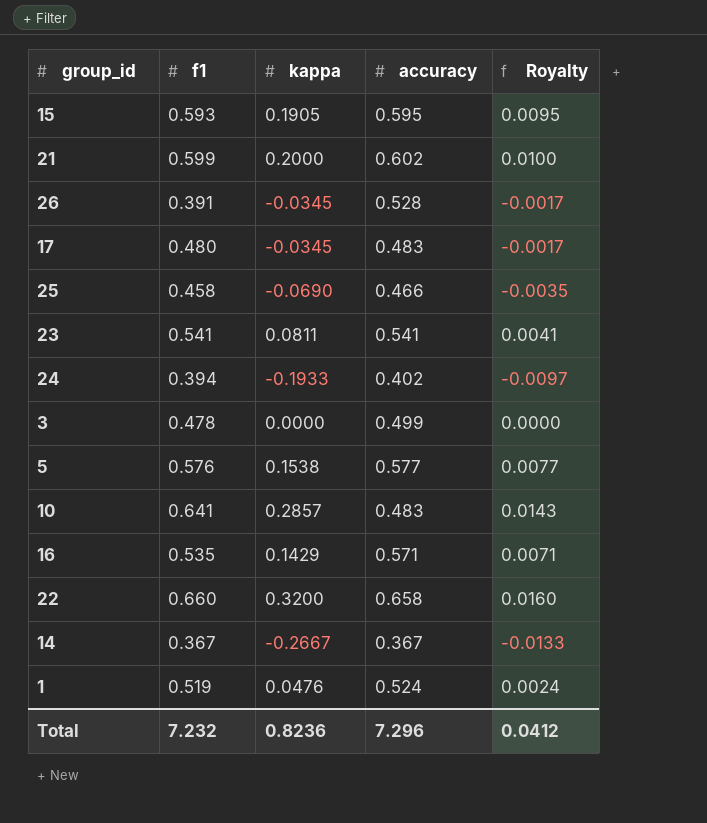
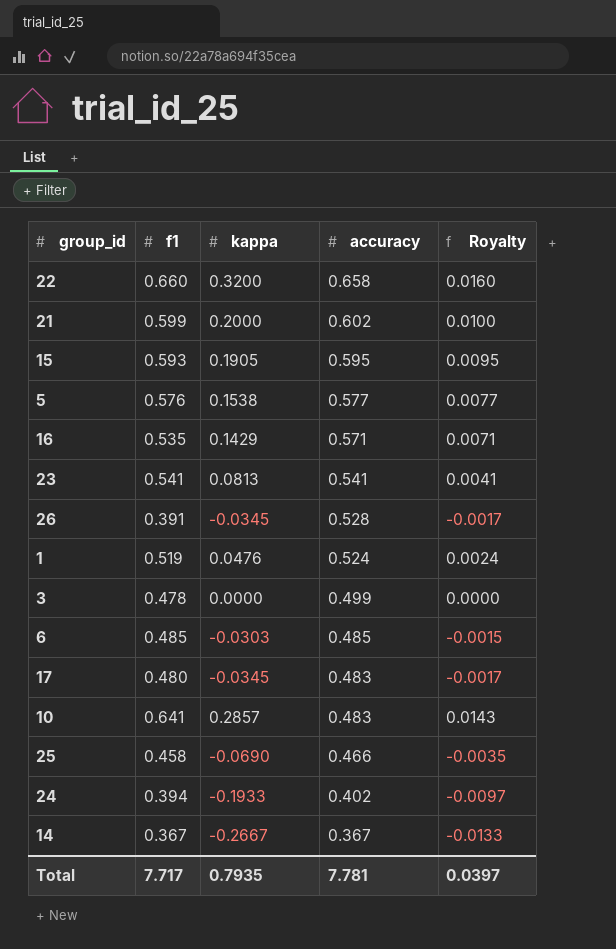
row order: none -> accuracy descending
23 | kappa: 0.0811 -> 0.0813
row 6: none -> 0.485 | -0.0303 | 0.485 | -0.0015
Total | f1: 7.232 -> 7.717
Total | kappa: 0.8236 -> 0.7935
Total | accuracy: 7.296 -> 7.781
Total | Royalty: 0.0412 -> 0.0397

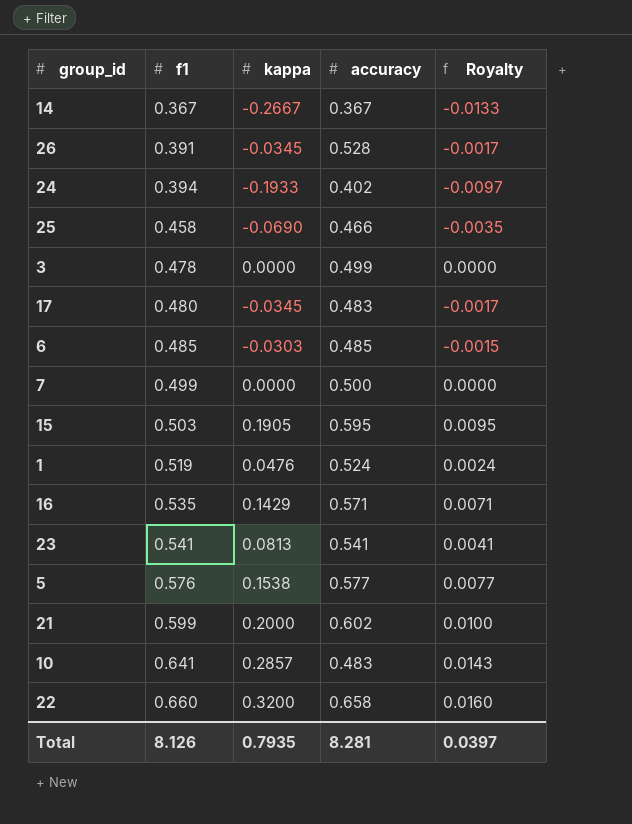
row order: accuracy descending -> f1 ascending
row 7: none -> 0.499 | 0.0000 | 0.500 | 0.0000
15 | f1: 0.593 -> 0.503
Total | f1: 7.717 -> 8.126
Total | accuracy: 7.781 -> 8.281

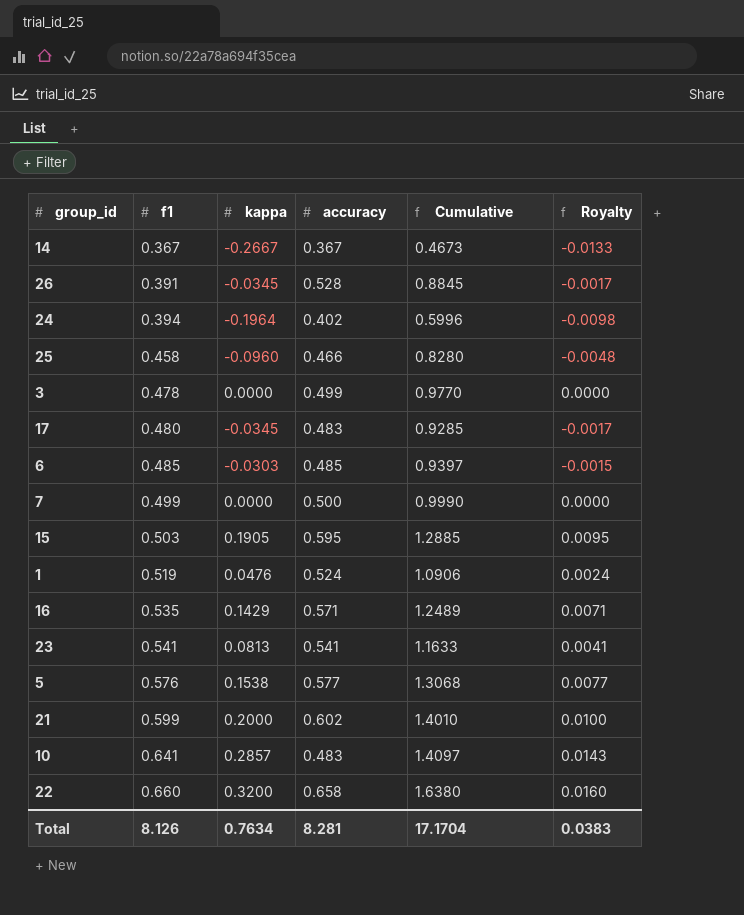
column Cumulative | formula: none -> [f1] + [kappa] + [accuracy]
24 | kappa: -0.1933 -> -0.1964
24 | Royalty: -0.0097 -> -0.0098
25 | kappa: -0.0690 -> -0.0960
25 | Royalty: -0.0035 -> -0.0048
Total | kappa: 0.7935 -> 0.7634
Total | Royalty: 0.0397 -> 0.0383

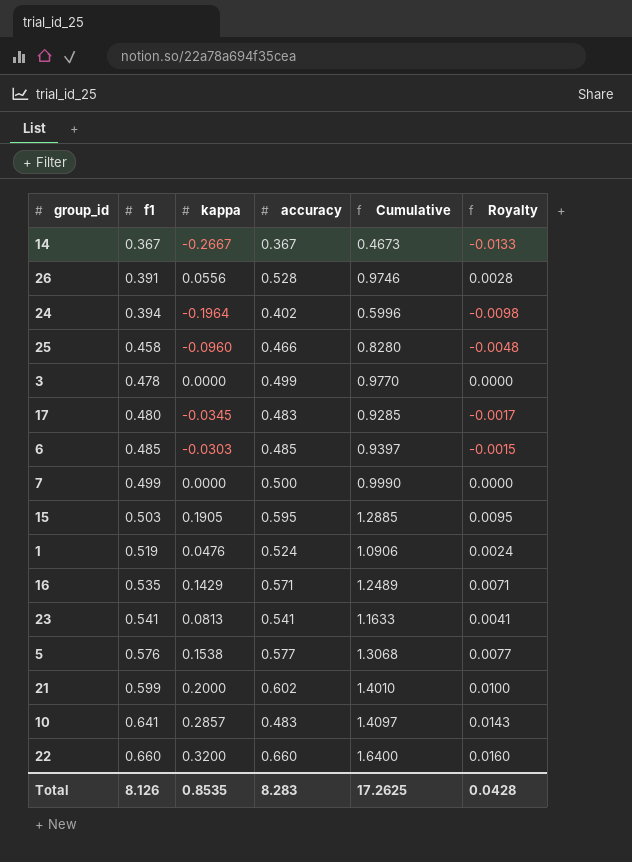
26 | kappa: -0.0345 -> 0.0556
26 | Cumulative: 0.8845 -> 0.9746
26 | Royalty: -0.0017 -> 0.0028
22 | accuracy: 0.658 -> 0.660
22 | Cumulative: 1.6380 -> 1.6400
Total | kappa: 0.7634 -> 0.8535
Total | accuracy: 8.281 -> 8.283
Total | Cumulative: 17.1704 -> 17.2625
Total | Royalty: 0.0383 -> 0.0428

